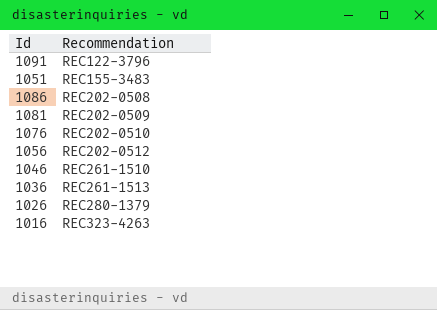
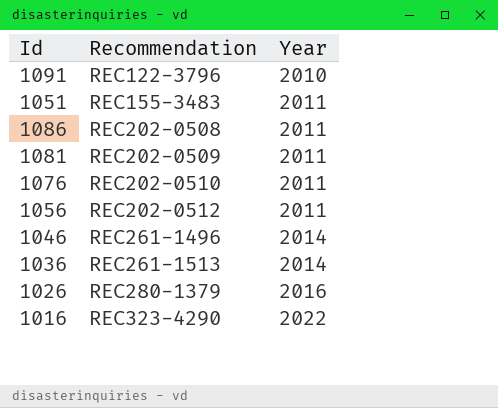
column Year | position: none -> 3
1046 | Recommendation: REC261-1510 -> REC261-1496
1016 | Recommendation: REC323-4263 -> REC323-4290

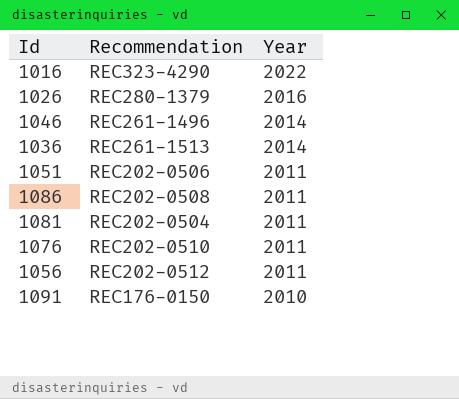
row order: Recommendation ascending -> Year descending
1051 | Recommendation: REC155-3483 -> REC202-0506
1081 | Recommendation: REC202-0509 -> REC202-0504
1091 | Recommendation: REC122-3796 -> REC176-0150

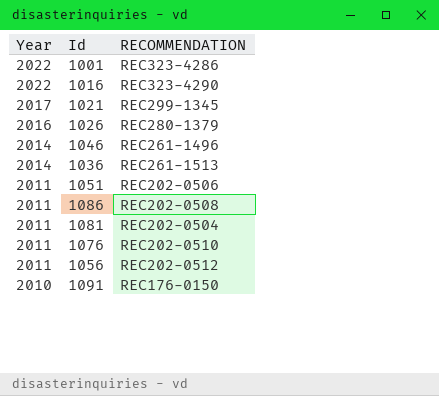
column Year | position: 3 -> 1
column name: Recommendation -> RECOMMENDATION
row 1001: none -> 2022 | REC323-4286
row 1021: none -> 2017 | REC299-1345

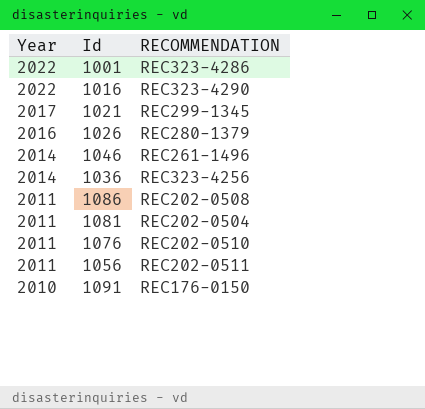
row 1051: 2011 | REC202-0506 -> none
1036 | RECOMMENDATION: REC261-1513 -> REC323-4256
1056 | RECOMMENDATION: REC202-0512 -> REC202-0511

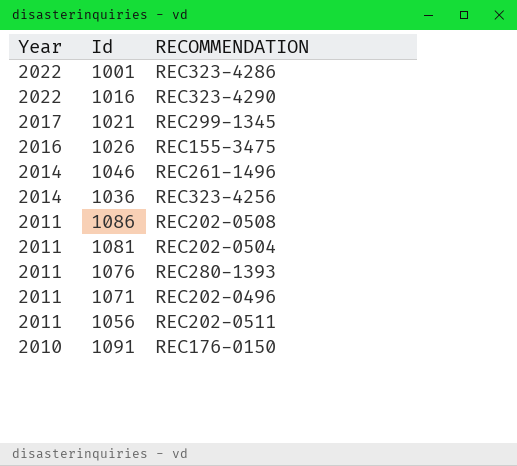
1026 | RECOMMENDATION: REC280-1379 -> REC155-3475
1076 | RECOMMENDATION: REC202-0510 -> REC280-1393
row 1071: none -> 2011 | REC202-0496

